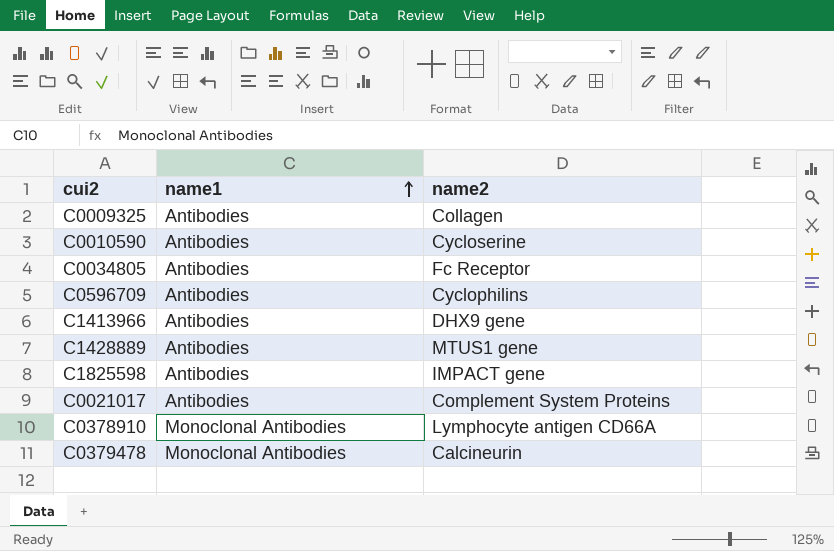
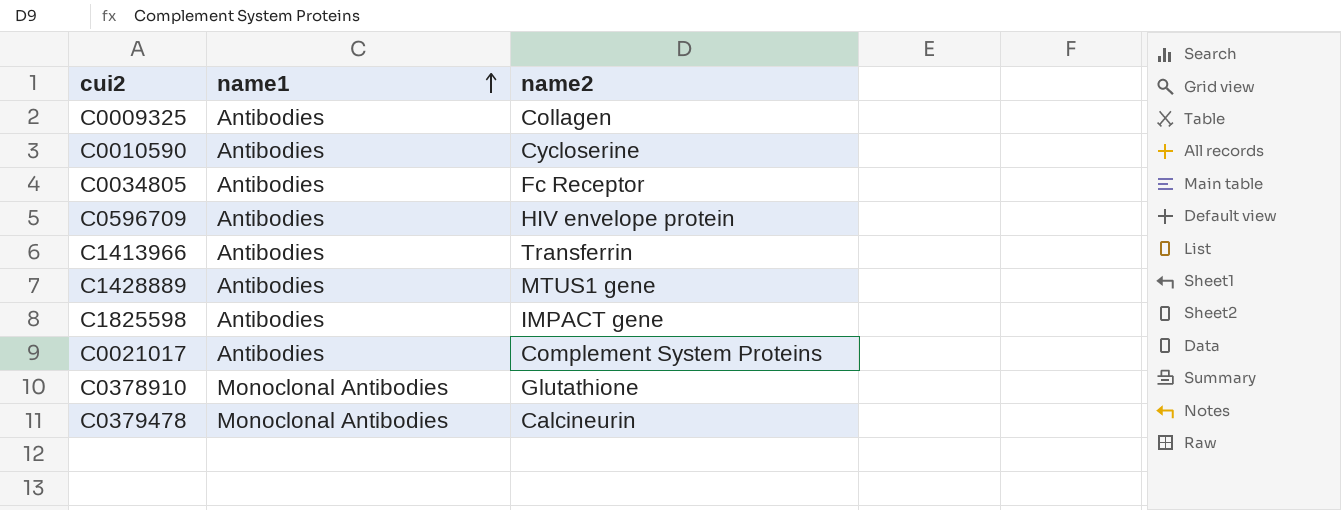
C0596709 | name2: Cyclophilins -> HIV envelope protein
C1413966 | name2: DHX9 gene -> Transferrin
C0378910 | name2: Lymphocyte antigen CD66A -> Glutathione

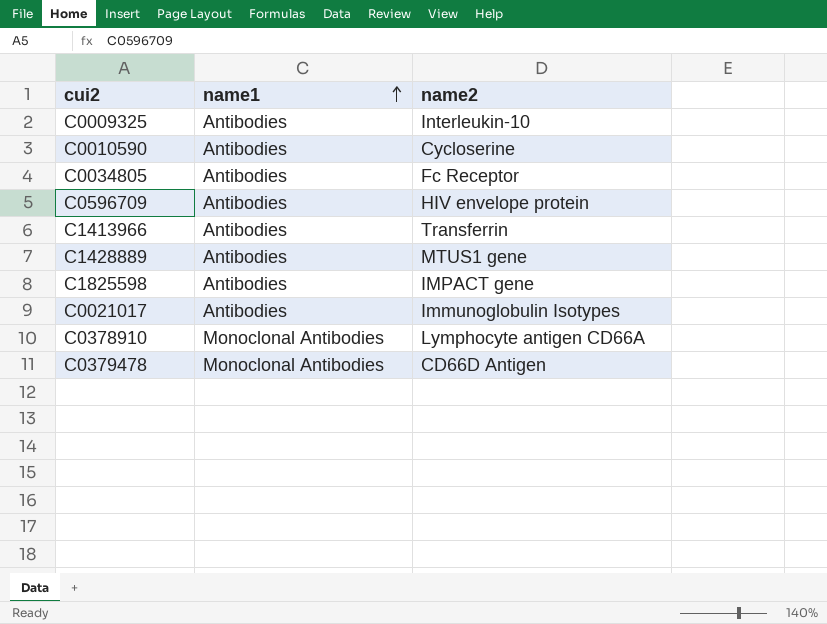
C0009325 | name2: Collagen -> Interleukin-10
C0021017 | name2: Complement System Proteins -> Immunoglobulin Isotypes
C0378910 | name2: Glutathione -> Lymphocyte antigen CD66A
C0379478 | name2: Calcineurin -> CD66D Antigen

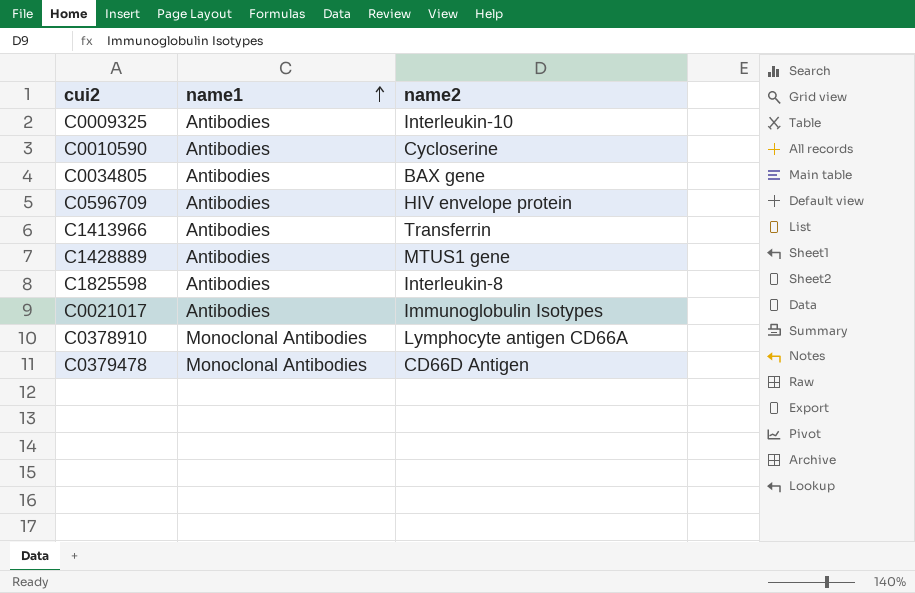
C0034805 | name2: Fc Receptor -> BAX gene
C1825598 | name2: IMPACT gene -> Interleukin-8

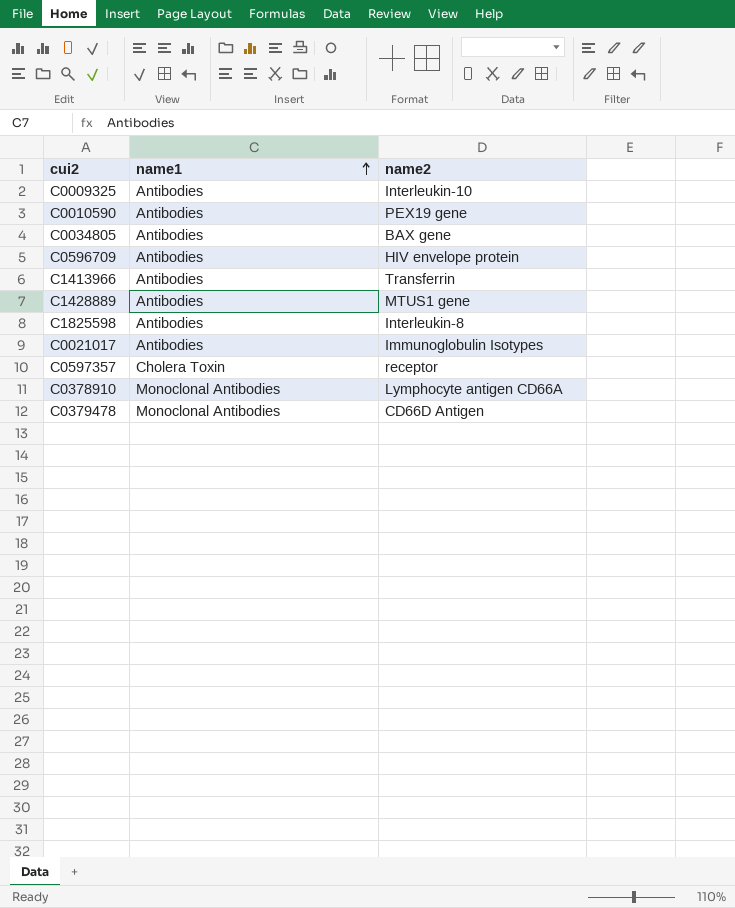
C0010590 | name2: Cycloserine -> PEX19 gene
row C0597357: none -> Cholera Toxin | receptor

